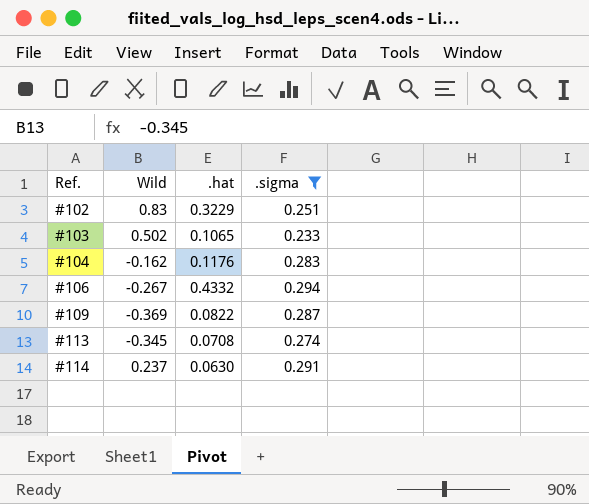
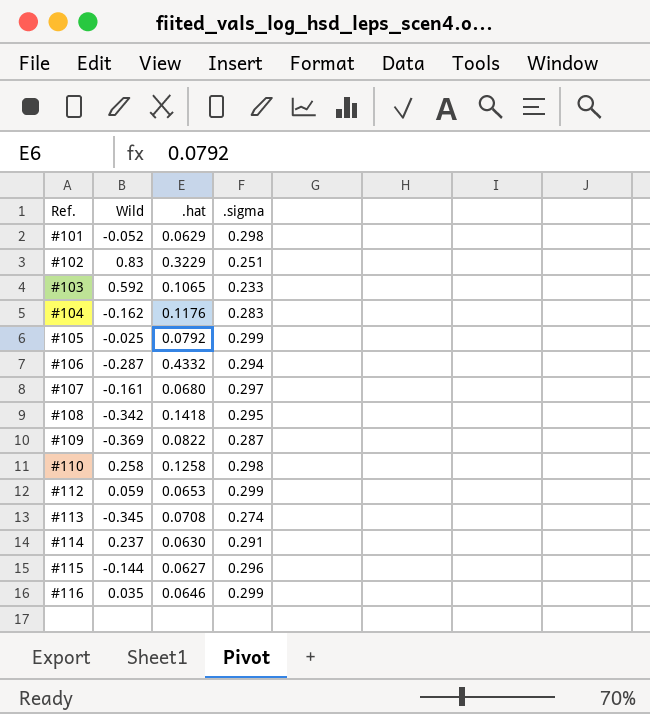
filter: .sigma <= 0.294 -> none
#103 | Wild: 0.502 -> 0.592
#106 | Wild: -0.267 -> -0.287

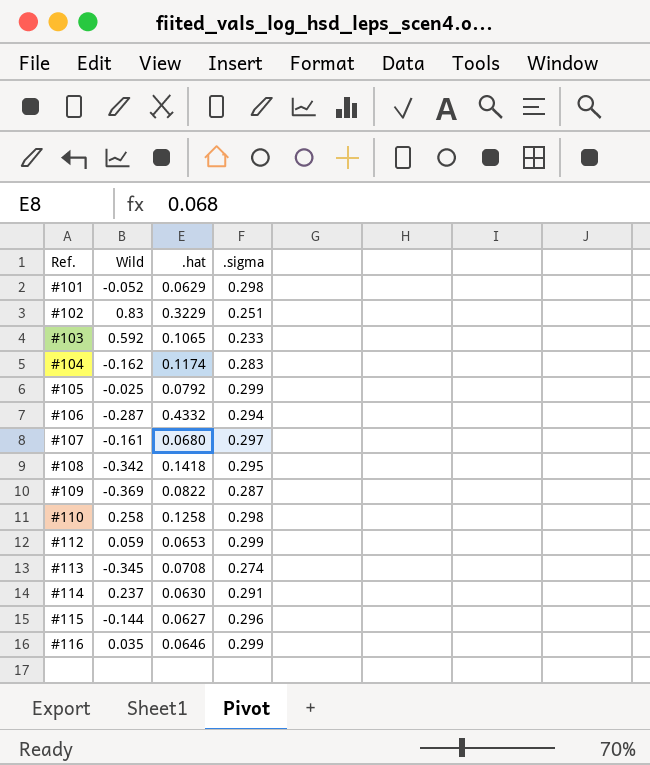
#104 | .hat: 0.1176 -> 0.1174

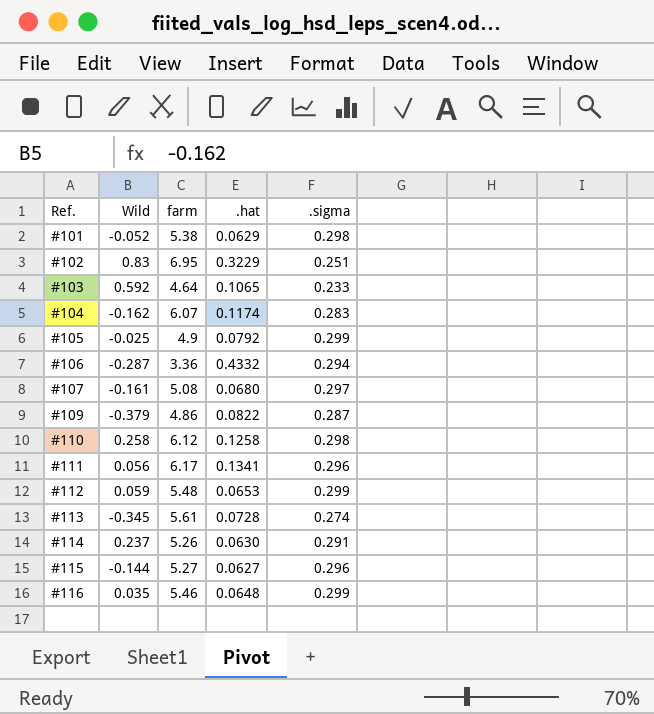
column farm | position: none -> 3
row #108: -0.342 | 0.1418 | 0.295 -> none
#109 | Wild: -0.369 -> -0.379
row #111: none -> 0.056 | 6.17 | 0.1341 | 0.296
#113 | .hat: 0.0708 -> 0.0728
#116 | .hat: 0.0646 -> 0.0648

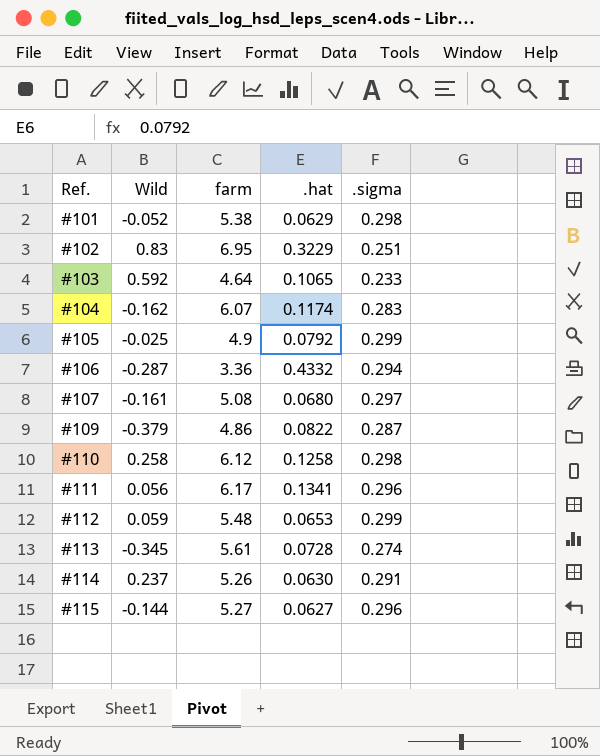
row #116: 0.035 | 5.46 | 0.0648 | 0.299 -> none

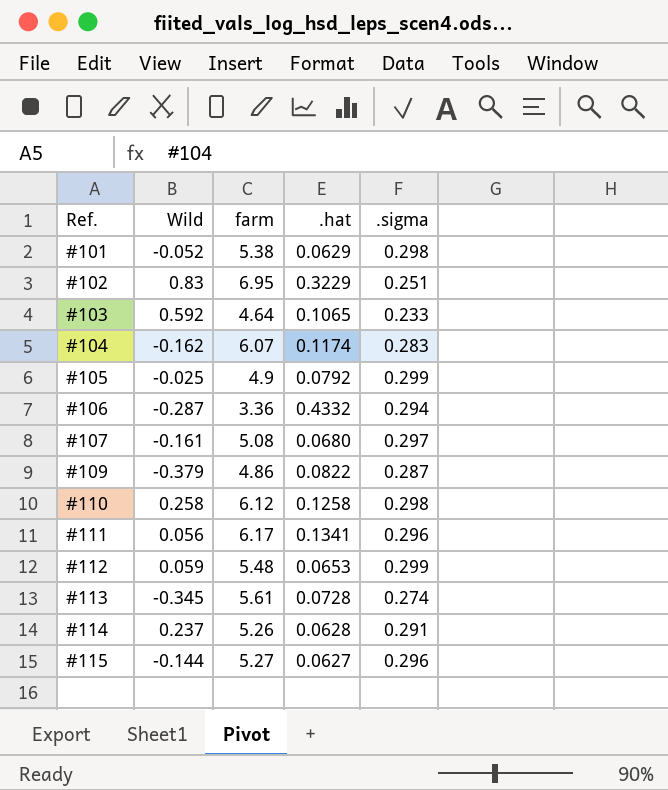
#114 | .hat: 0.0630 -> 0.0628

